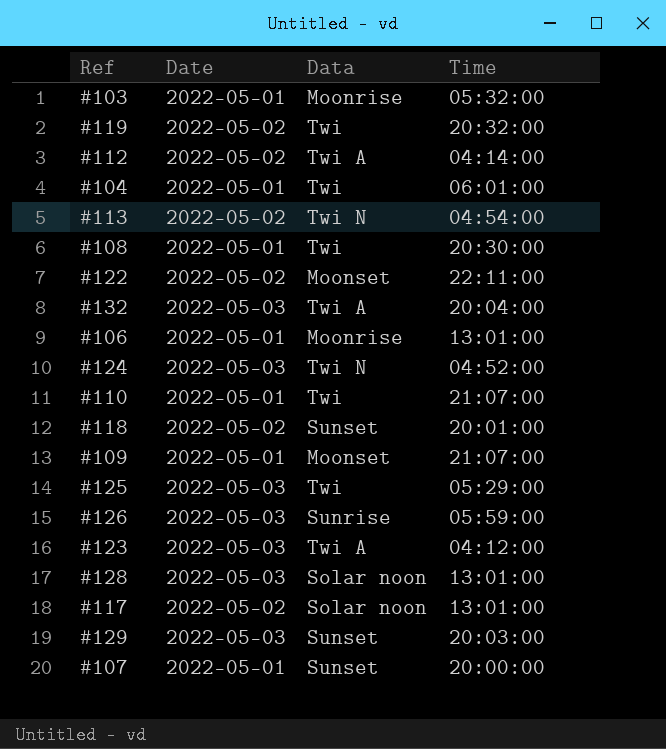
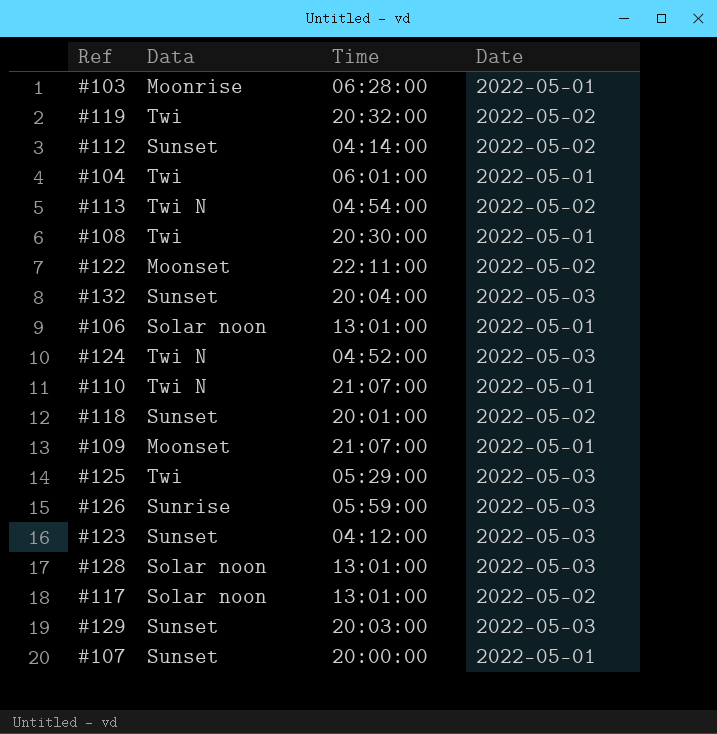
column Date | position: 2 -> 4
#103 | Time: 05:32:00 -> 06:28:00
#112 | Data: Twi A -> Sunset
#132 | Data: Twi A -> Sunset
#106 | Data: Moonrise -> Solar noon
#110 | Data: Twi -> Twi N
#123 | Data: Twi A -> Sunset

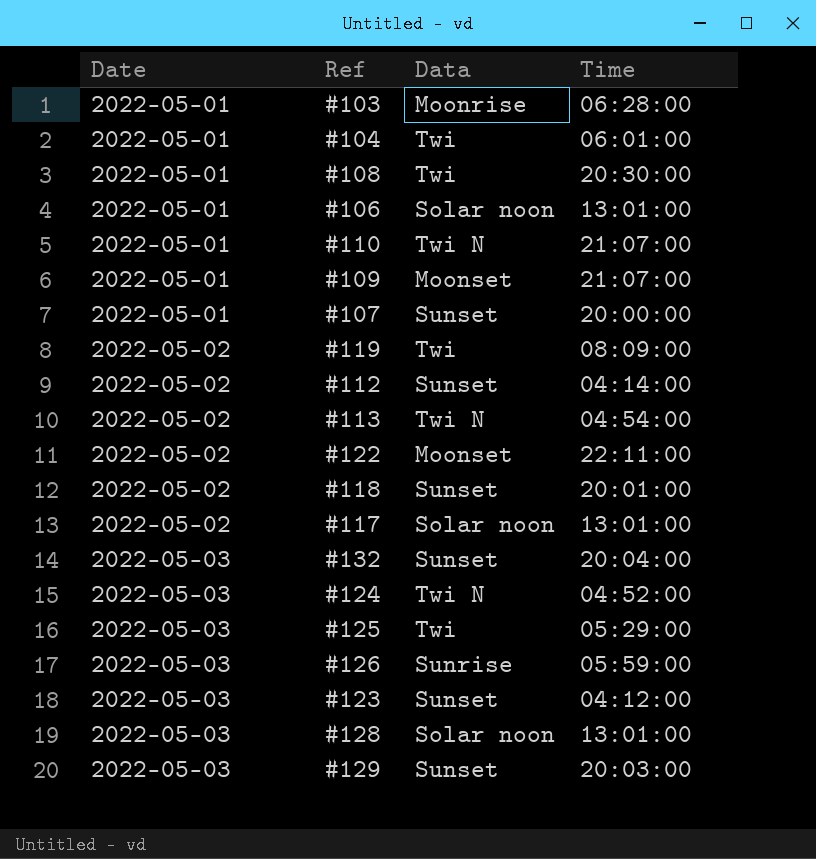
row order: none -> Date ascending
column Date | position: 4 -> 1
#119 | Time: 20:32:00 -> 08:09:00

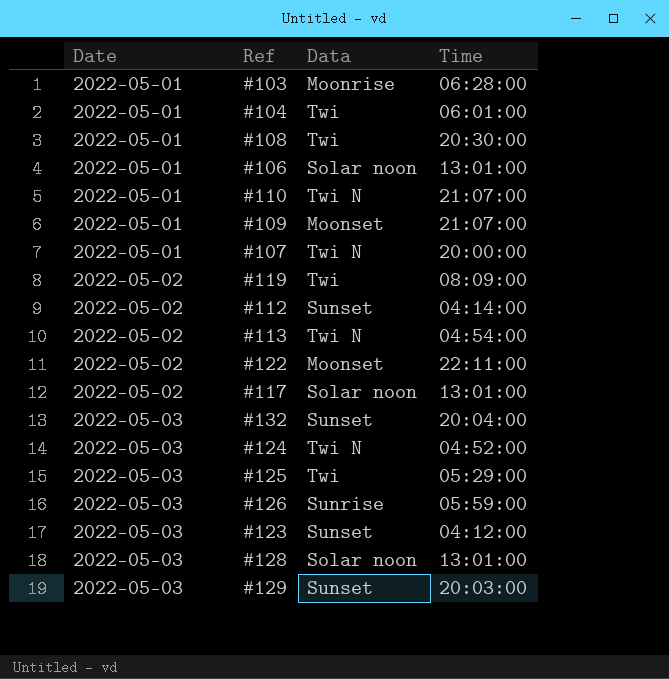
row #118: 2022-05-02 | Sunset | 20:01:00 -> none
#107 | Data: Sunset -> Twi N

